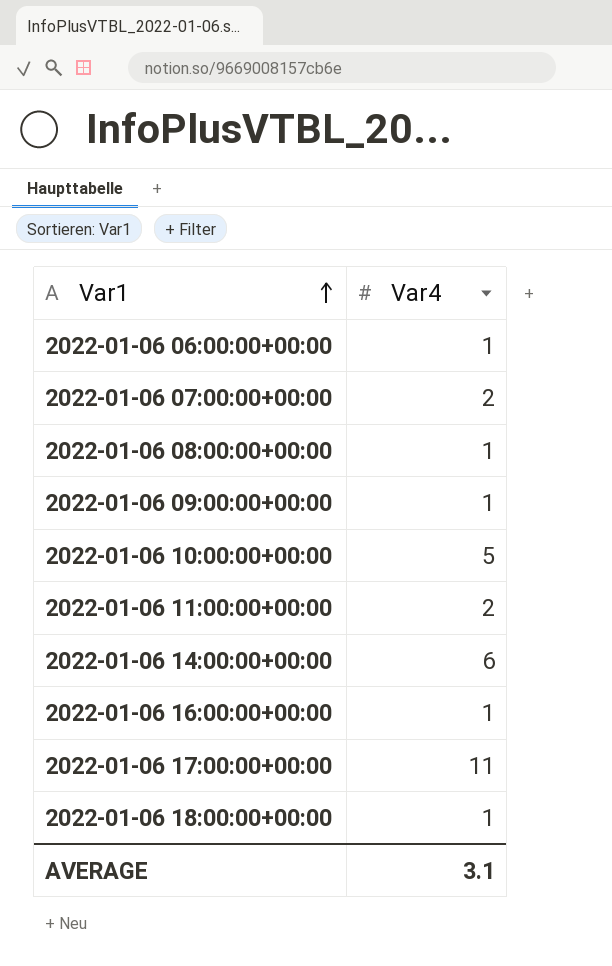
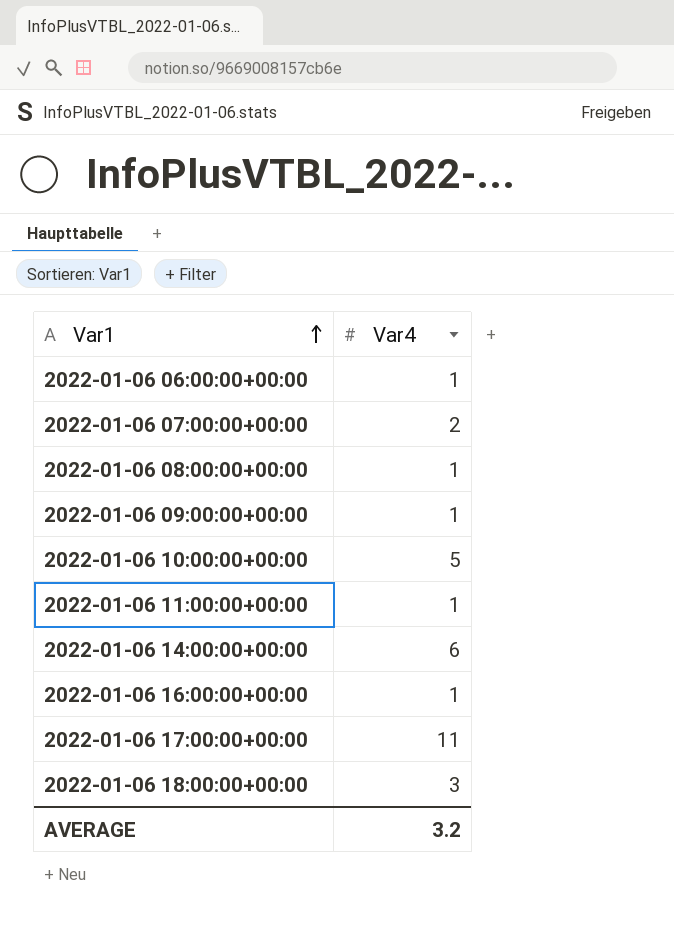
2022-01-06 11:00:00+00:00 | Var4: 2 -> 1
2022-01-06 18:00:00+00:00 | Var4: 1 -> 3
AVERAGE | Var4: 3.1 -> 3.2

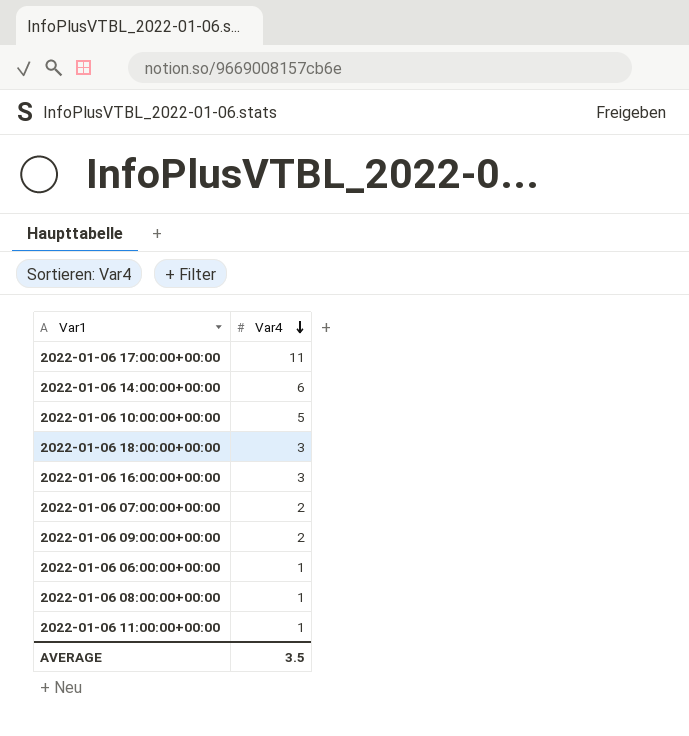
row order: Var1 ascending -> Var4 descending
2022-01-06 16:00:00+00:00 | Var4: 1 -> 3
2022-01-06 09:00:00+00:00 | Var4: 1 -> 2
AVERAGE | Var4: 3.2 -> 3.5

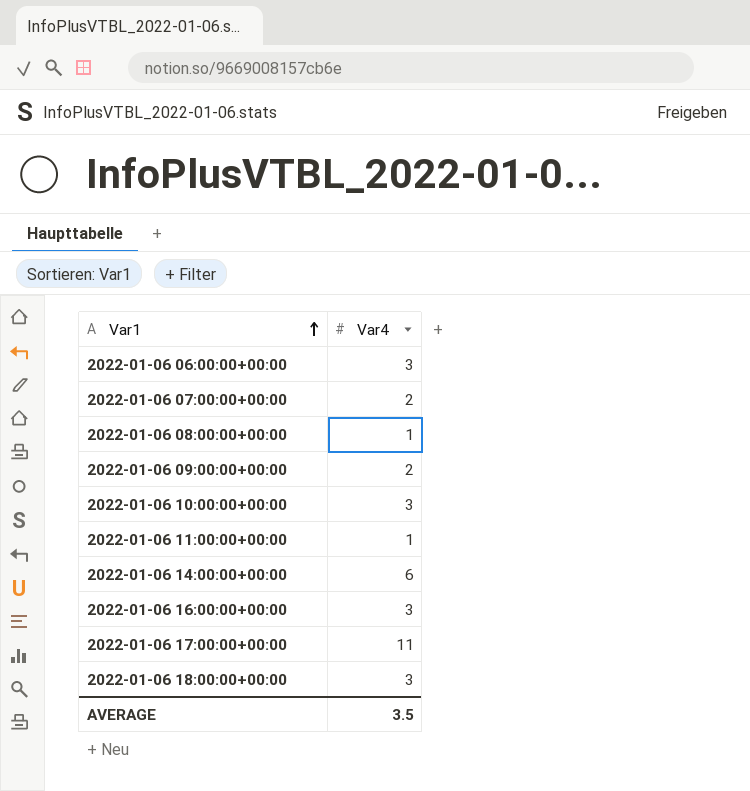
row order: Var4 descending -> Var1 ascending
2022-01-06 06:00:00+00:00 | Var4: 1 -> 3
2022-01-06 10:00:00+00:00 | Var4: 5 -> 3

